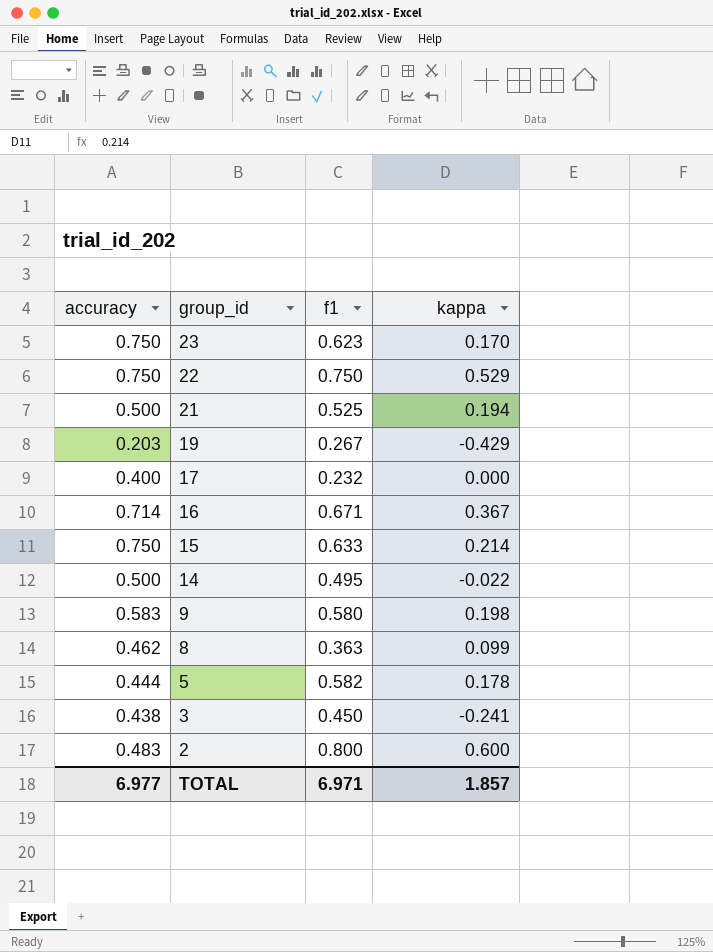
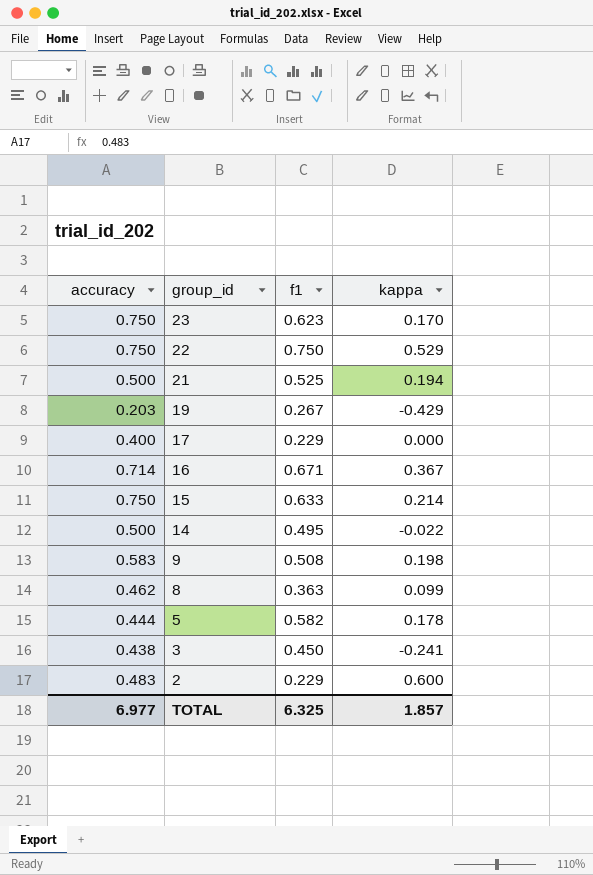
17 | f1: 0.232 -> 0.229
9 | f1: 0.580 -> 0.508
2 | f1: 0.800 -> 0.229
TOTAL | f1: 6.971 -> 6.325

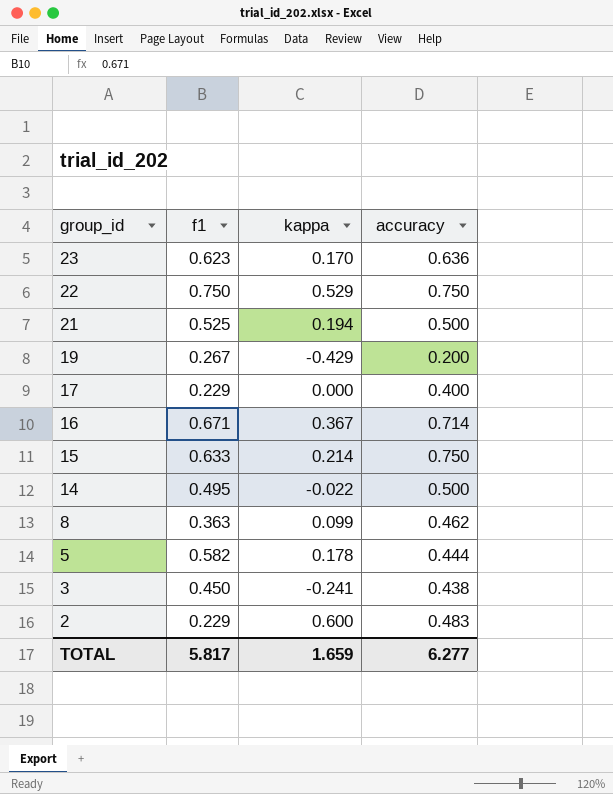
column accuracy | position: 1 -> 4
row 9: 0.583 | 0.508 | 0.198 -> none
23 | accuracy: 0.750 -> 0.636
19 | accuracy: 0.203 -> 0.200
TOTAL | f1: 6.325 -> 5.817
TOTAL | kappa: 1.857 -> 1.659
TOTAL | accuracy: 6.977 -> 6.277

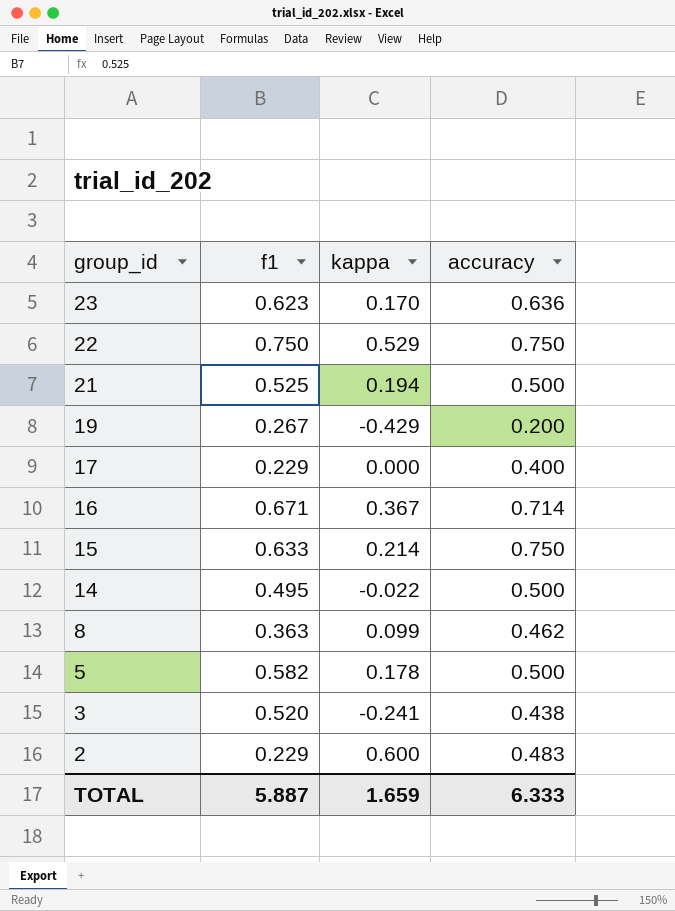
5 | accuracy: 0.444 -> 0.500
3 | f1: 0.450 -> 0.520
TOTAL | f1: 5.817 -> 5.887
TOTAL | accuracy: 6.277 -> 6.333

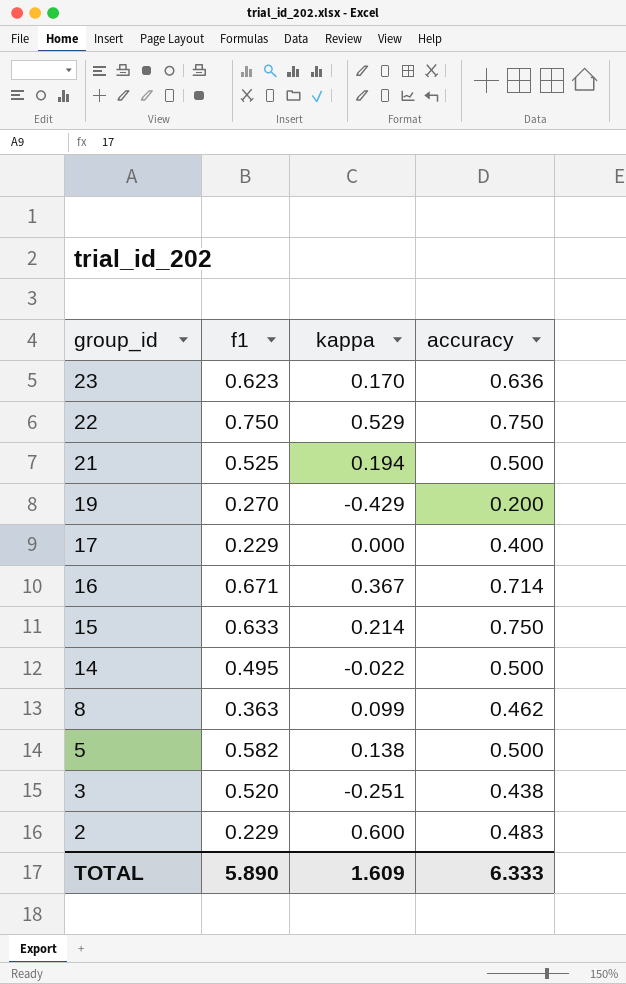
19 | f1: 0.267 -> 0.270
5 | kappa: 0.178 -> 0.138
3 | kappa: -0.241 -> -0.251
TOTAL | f1: 5.887 -> 5.890
TOTAL | kappa: 1.659 -> 1.609

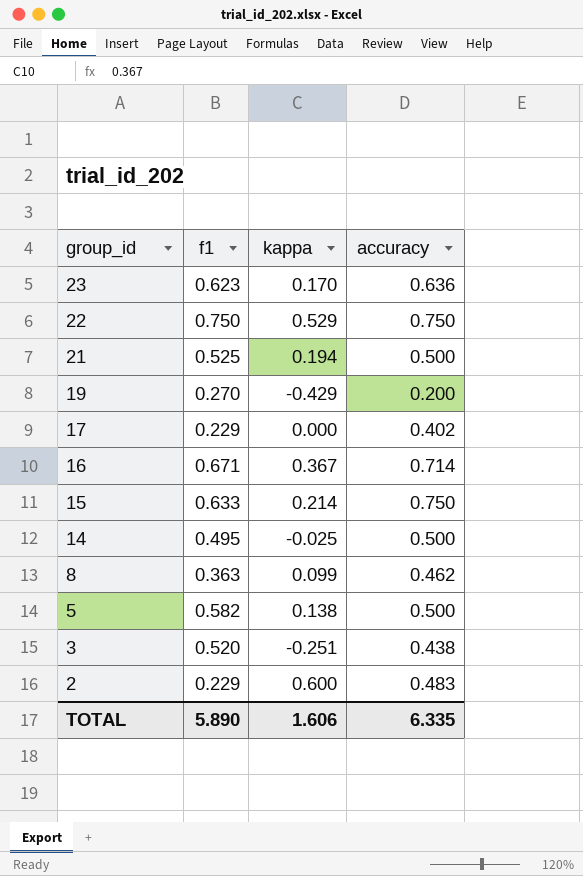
17 | accuracy: 0.400 -> 0.402
14 | kappa: -0.022 -> -0.025
TOTAL | kappa: 1.609 -> 1.606
TOTAL | accuracy: 6.333 -> 6.335

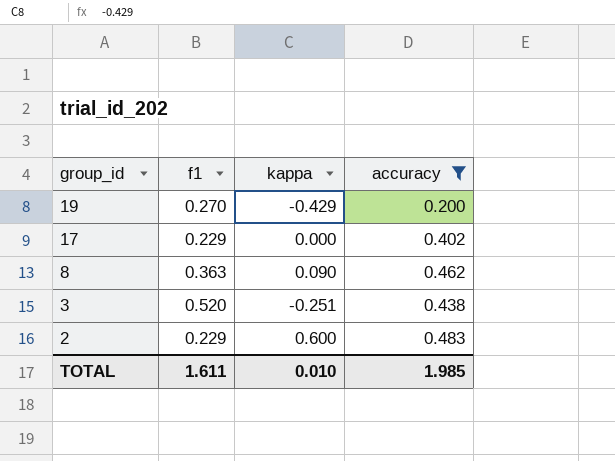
filter: none -> accuracy <= 0.483
8 | kappa: 0.099 -> 0.090
TOTAL | f1: 5.890 -> 1.611
TOTAL | kappa: 1.606 -> 0.010
TOTAL | accuracy: 6.335 -> 1.985

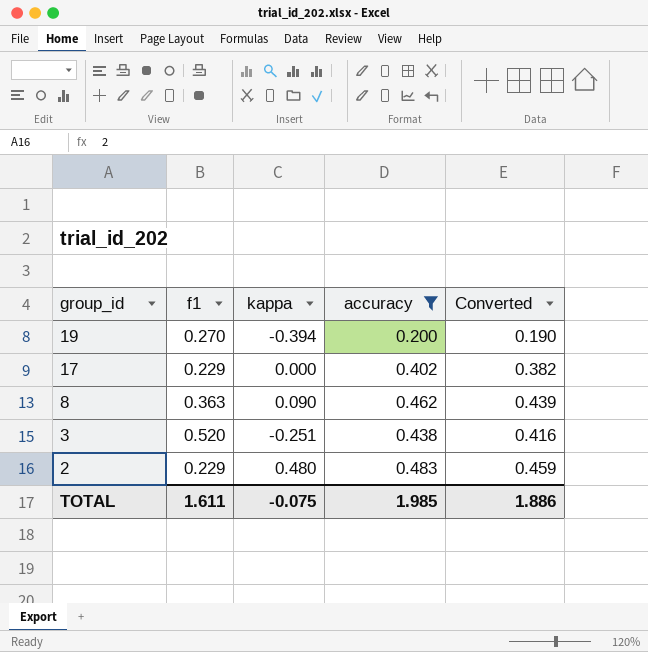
column Converted | formula: none -> [accuracy] * 0.95
19 | kappa: -0.429 -> -0.394
2 | kappa: 0.600 -> 0.480
TOTAL | kappa: 0.010 -> -0.075

